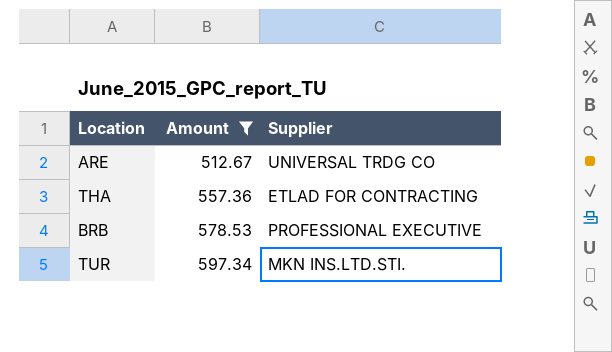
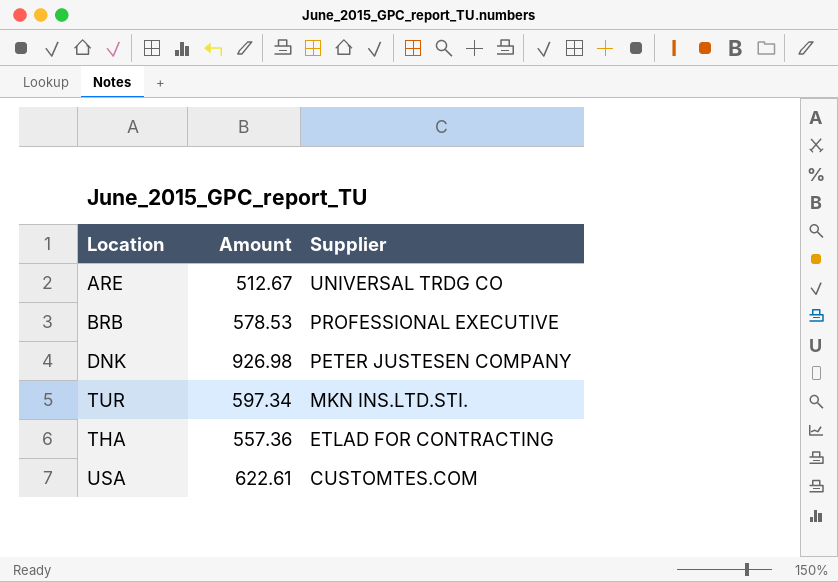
filter: Amount <= 597.34 -> none
row order: Amount ascending -> Supplier descending

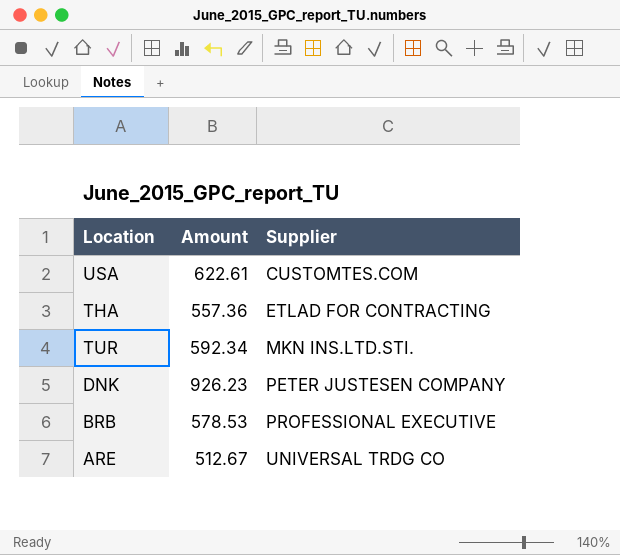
row order: Supplier descending -> Supplier ascending
TUR | Amount: 597.34 -> 592.34
DNK | Amount: 926.98 -> 926.23

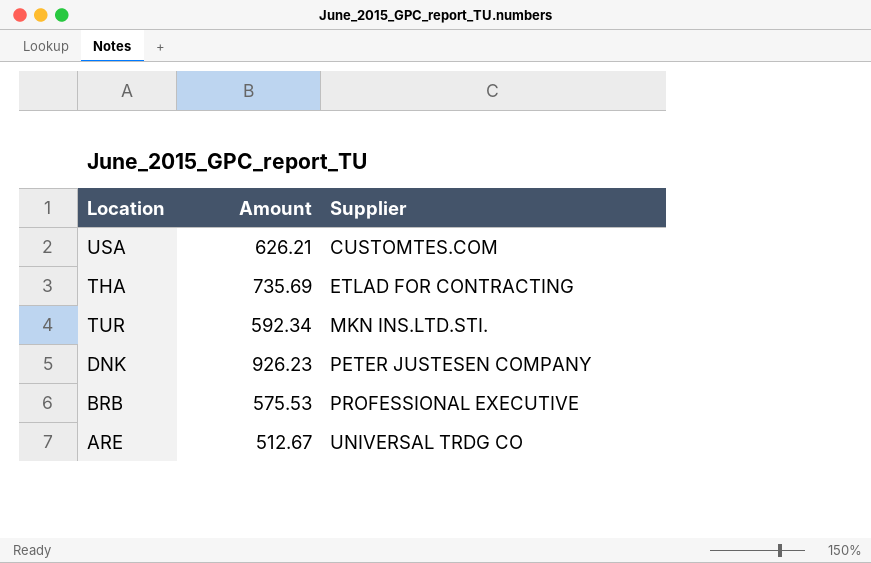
USA | Amount: 622.61 -> 626.21
THA | Amount: 557.36 -> 735.69
BRB | Amount: 578.53 -> 575.53

